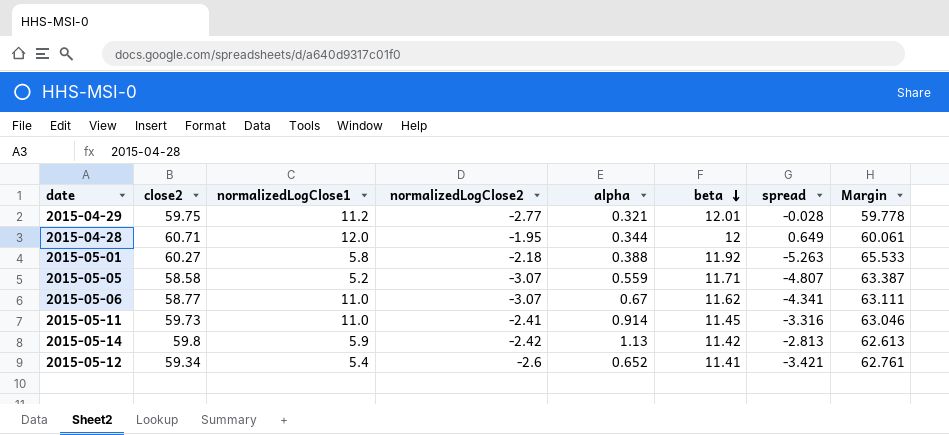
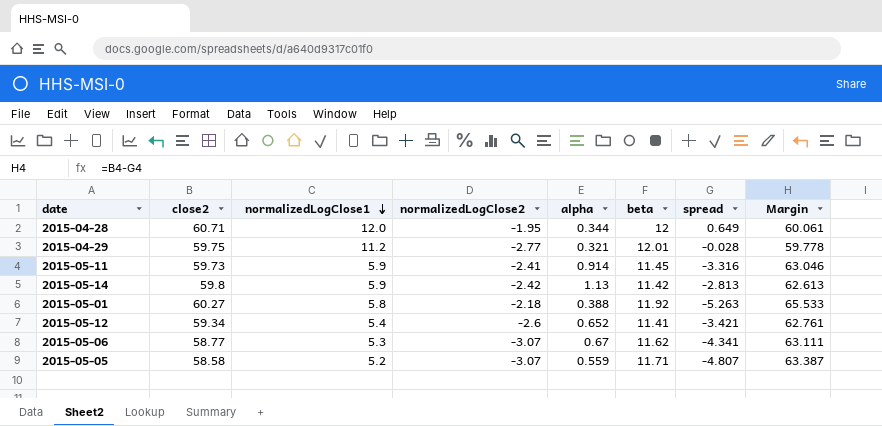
row order: beta descending -> normalizedLogClose1 descending
2015-05-11 | normalizedLogClose1: 11.0 -> 5.9
2015-05-06 | normalizedLogClose1: 11.0 -> 5.3

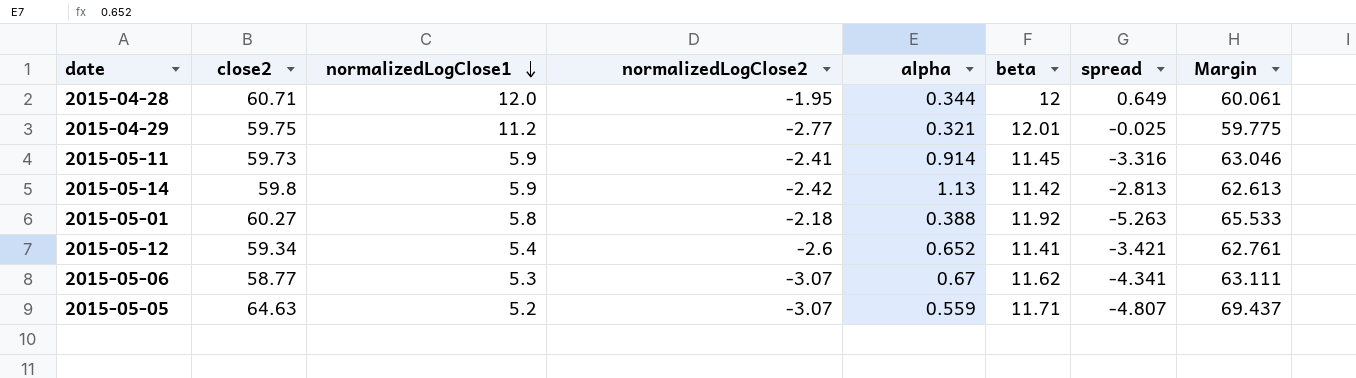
2015-04-29 | spread: -0.028 -> -0.025
2015-04-29 | Margin: 59.778 -> 59.775
2015-05-05 | close2: 58.58 -> 64.63
2015-05-05 | Margin: 63.387 -> 69.437

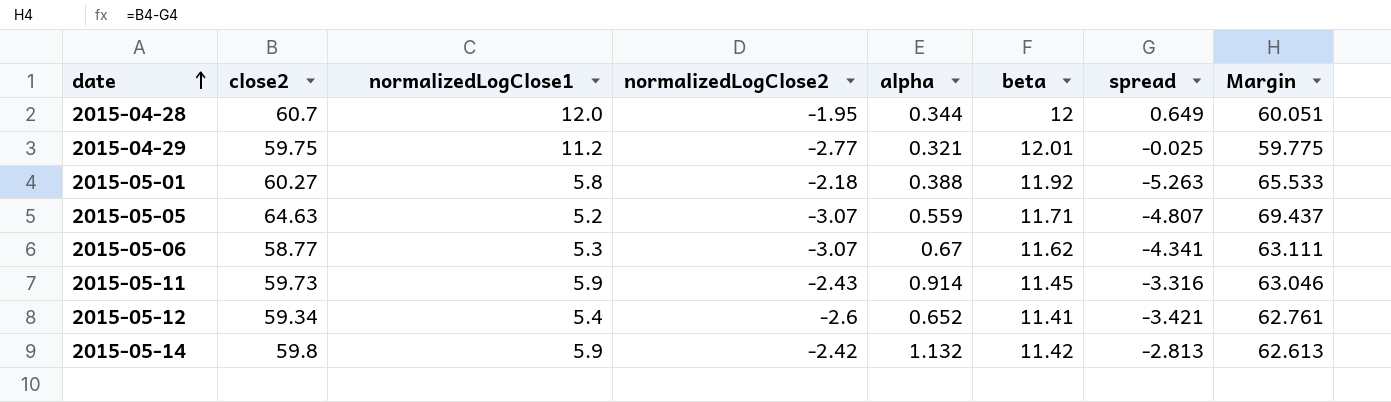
row order: normalizedLogClose1 descending -> date ascending
2015-04-28 | close2: 60.71 -> 60.7
2015-04-28 | Margin: 60.061 -> 60.051
2015-05-11 | normalizedLogClose2: -2.41 -> -2.43
2015-05-14 | alpha: 1.13 -> 1.132

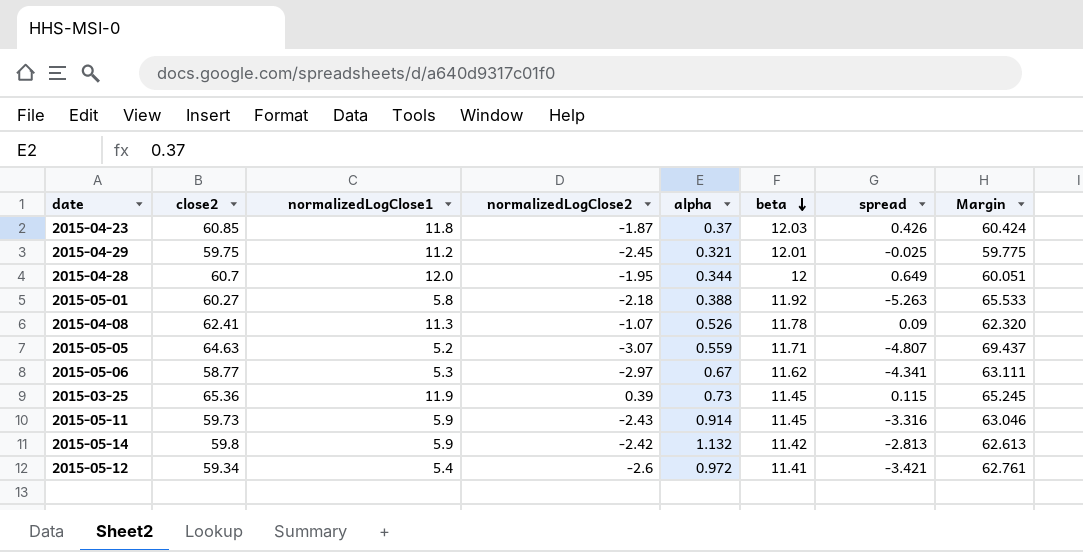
row order: date ascending -> beta descending
row 2015-04-23: none -> 60.85 | 11.8 | -1.87 | 0.37 | 12.03 | 0.426 | 60.424
2015-04-29 | normalizedLogClose2: -2.77 -> -2.45
row 2015-04-08: none -> 62.41 | 11.3 | -1.07 | 0.526 | 11.78 | 0.09 | 62.320
2015-05-06 | normalizedLogClose2: -3.07 -> -2.97
row 2015-03-25: none -> 65.36 | 11.9 | 0.39 | 0.73 | 11.45 | 0.115 | 65.245
2015-05-12 | alpha: 0.652 -> 0.972

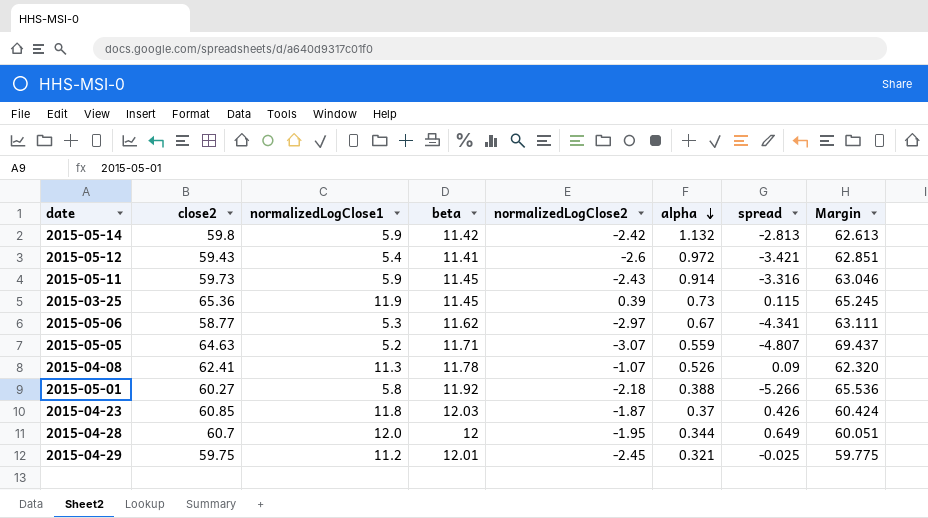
row order: beta descending -> alpha descending
column beta | position: 6 -> 4
2015-05-12 | close2: 59.34 -> 59.43
2015-05-12 | Margin: 62.761 -> 62.851
2015-05-01 | spread: -5.263 -> -5.266
2015-05-01 | Margin: 65.533 -> 65.536

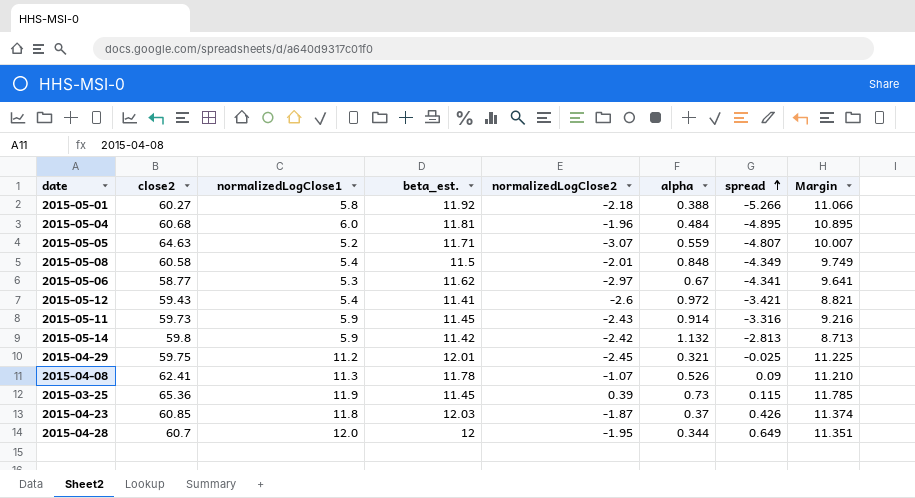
row order: alpha descending -> spread ascending
column name: beta -> beta_est.
column Margin | formula: [close2] - [spread] -> [normalizedLogClose1] - [spread]
row 2015-05-04: none -> 60.68 | 6.0 | 11.81 | -1.96 | 0.484 | -4.895 | 10.895
row 2015-05-08: none -> 60.58 | 5.4 | 11.5 | -2.01 | 0.848 | -4.349 | 9.749

